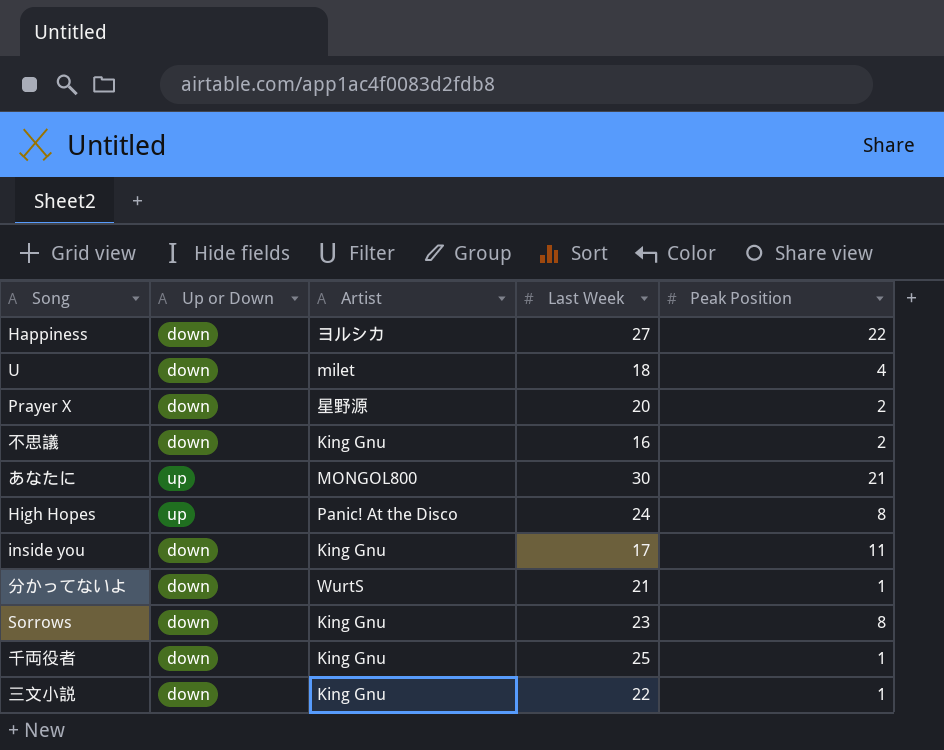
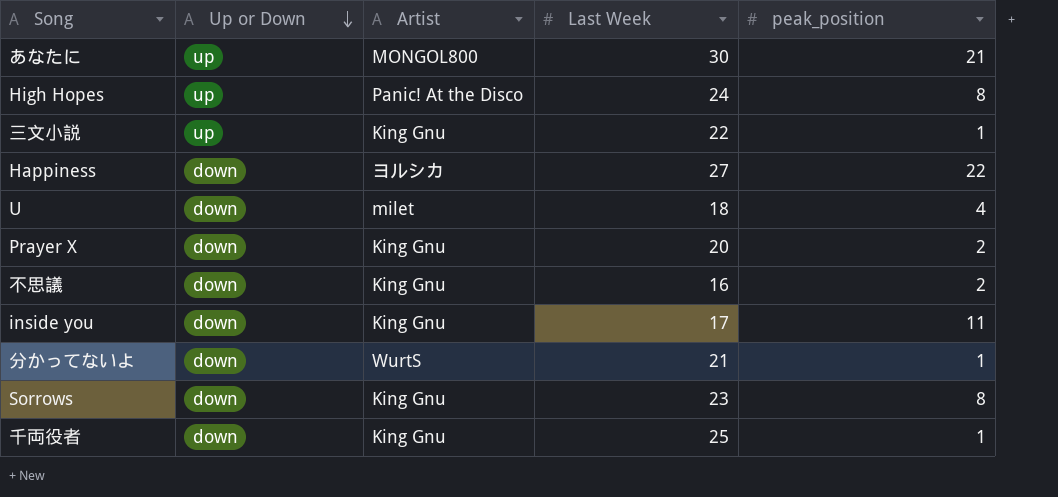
row order: none -> Up or Down descending
column name: Peak Position -> peak_position
三文小説 | Up or Down: down -> up
Prayer X | Artist: 星野源 -> King Gnu

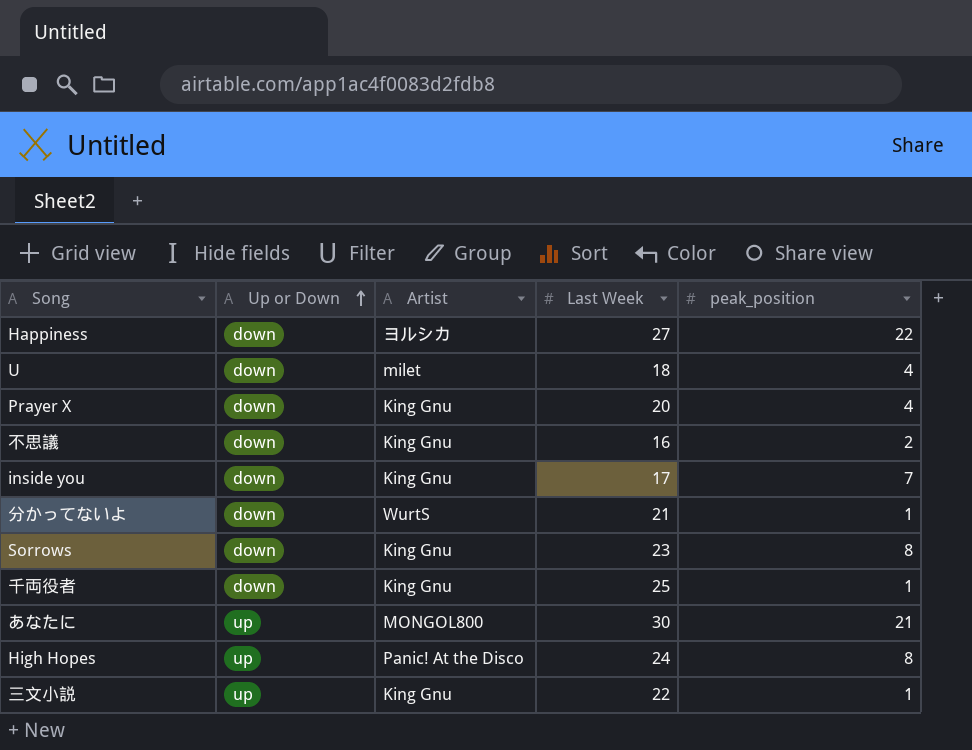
row order: Up or Down descending -> Up or Down ascending
Prayer X | peak_position: 2 -> 4
inside you | peak_position: 11 -> 7

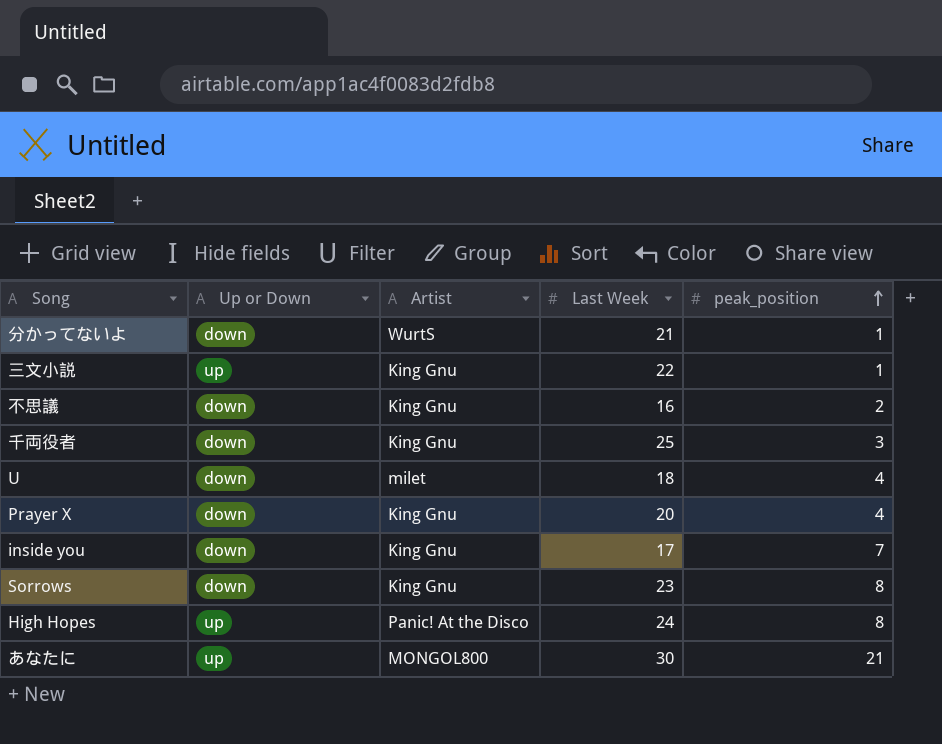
row order: Up or Down ascending -> peak_position ascending
row Happiness: down | ヨルシカ | 27 | 22 -> none
千両役者 | peak_position: 1 -> 3

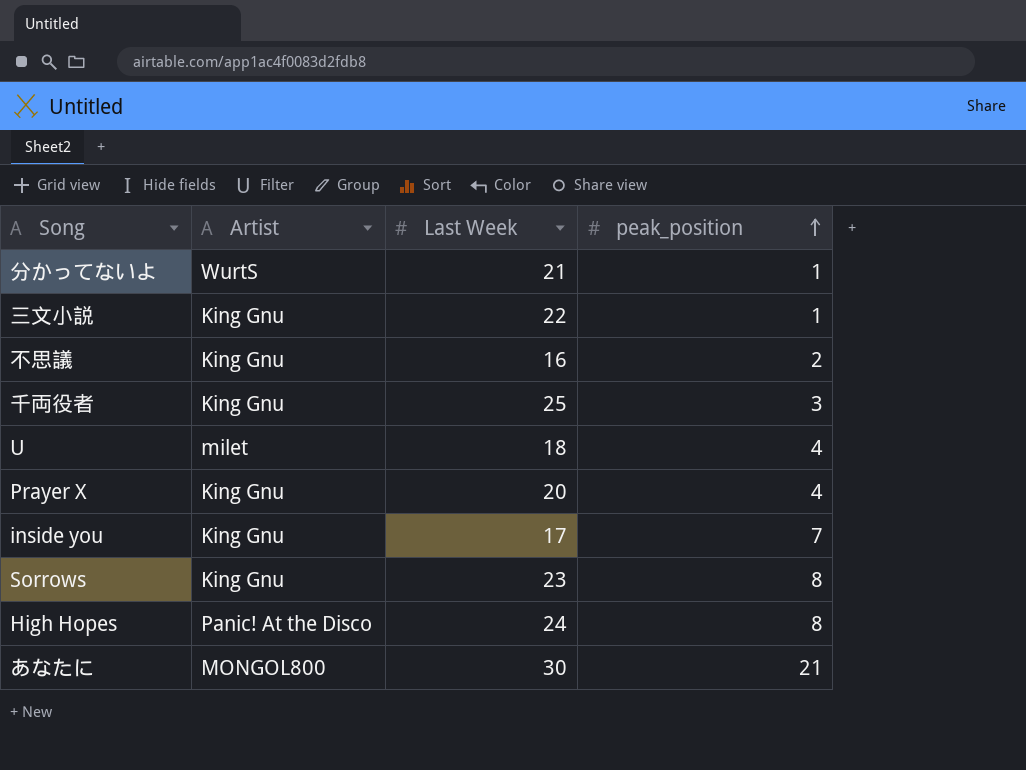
column Up or Down | position: 2 -> none

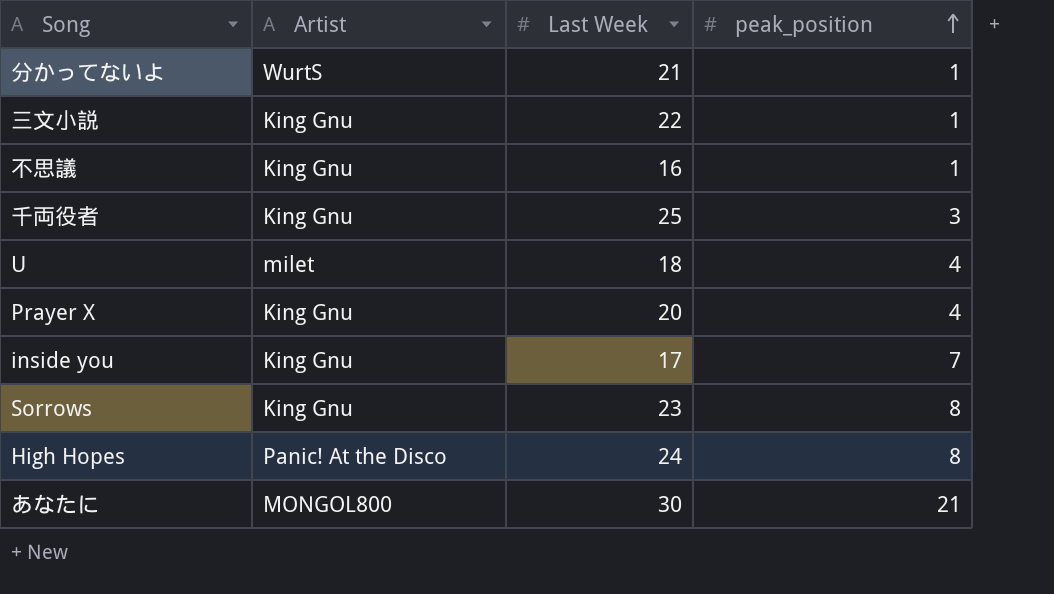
不思議 | peak_position: 2 -> 1

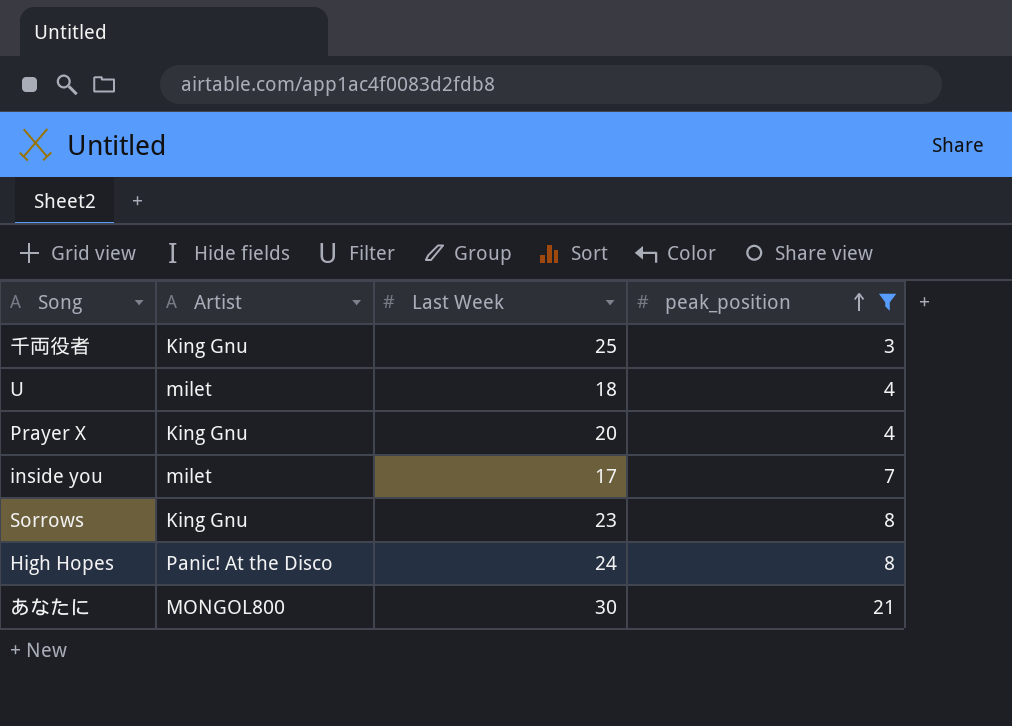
filter: none -> peak_position != 1
inside you | Artist: King Gnu -> milet

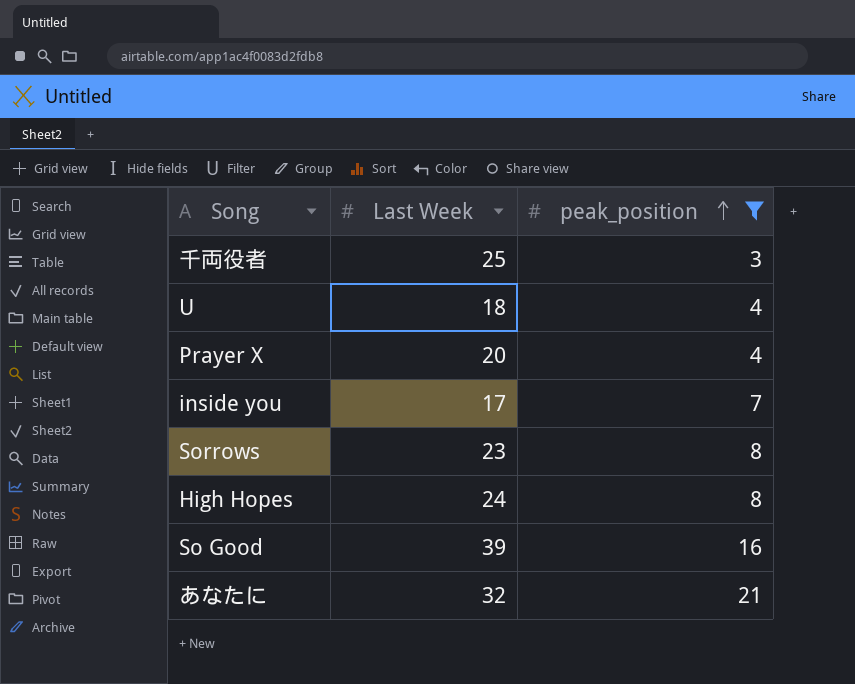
column Artist | position: 2 -> none
row So Good: none -> 39 | 16
あなたに | Last Week: 30 -> 32

